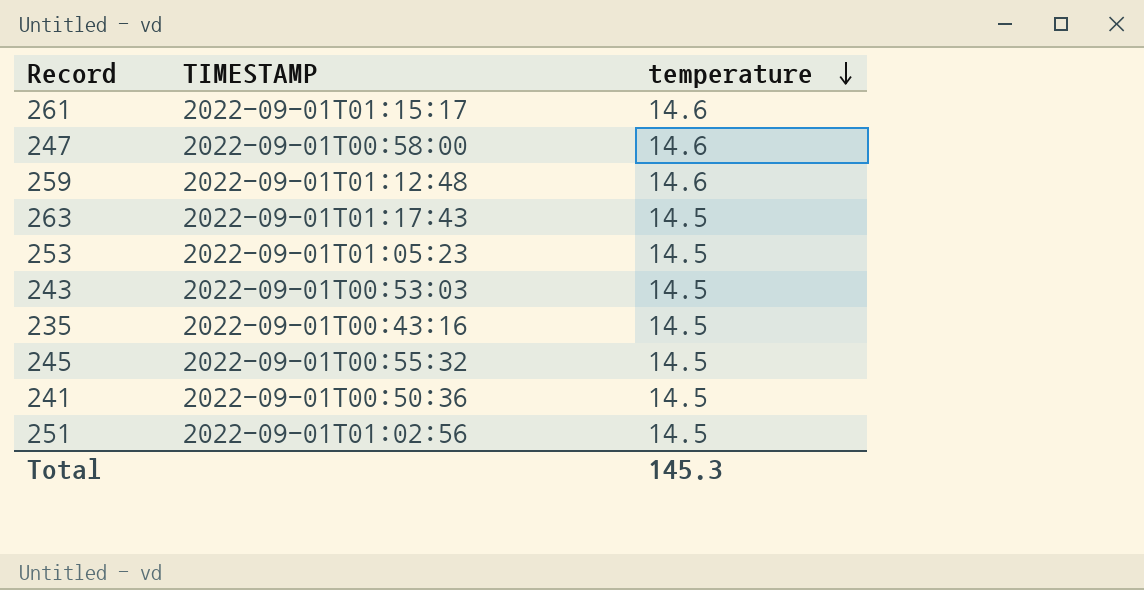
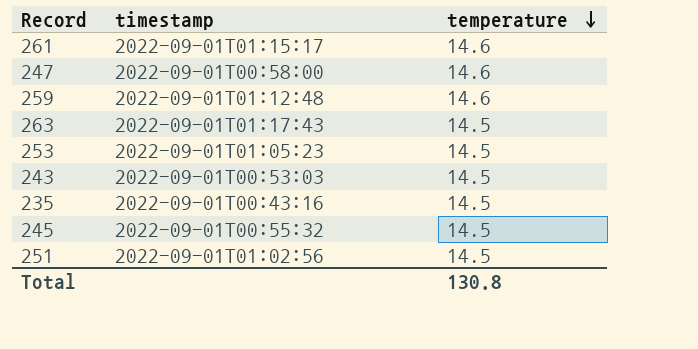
column name: TIMESTAMP -> timestamp
row 241: 2022-09-01T00:50:36 | 14.5 -> none
Total | temperature: 145.3 -> 130.8

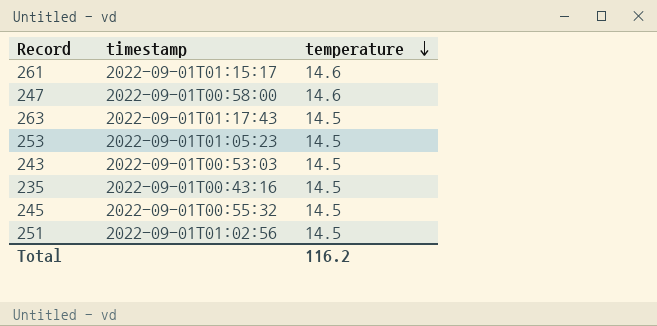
row 259: 2022-09-01T01:12:48 | 14.6 -> none
Total | temperature: 130.8 -> 116.2

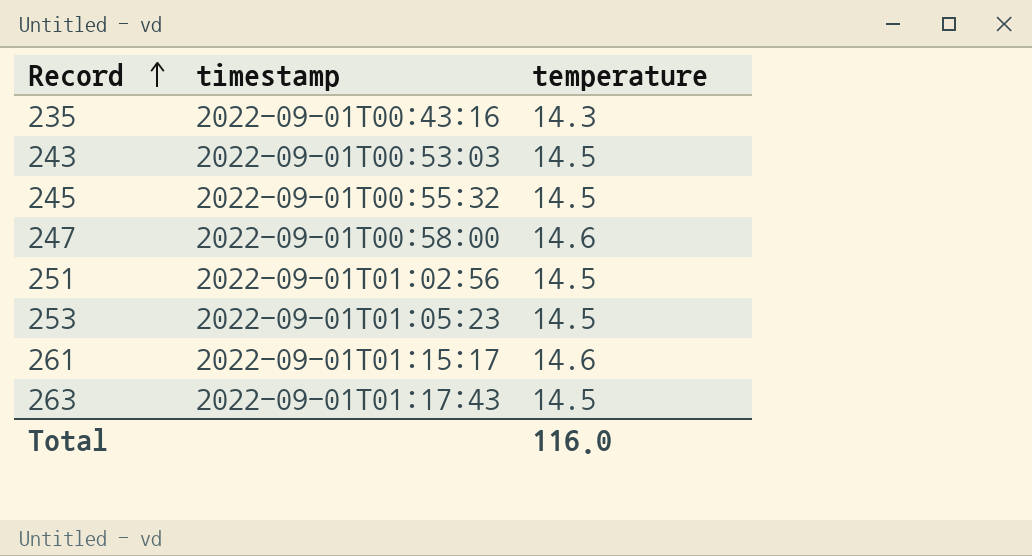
row order: temperature descending -> Record ascending
235 | temperature: 14.5 -> 14.3
Total | temperature: 116.2 -> 116.0

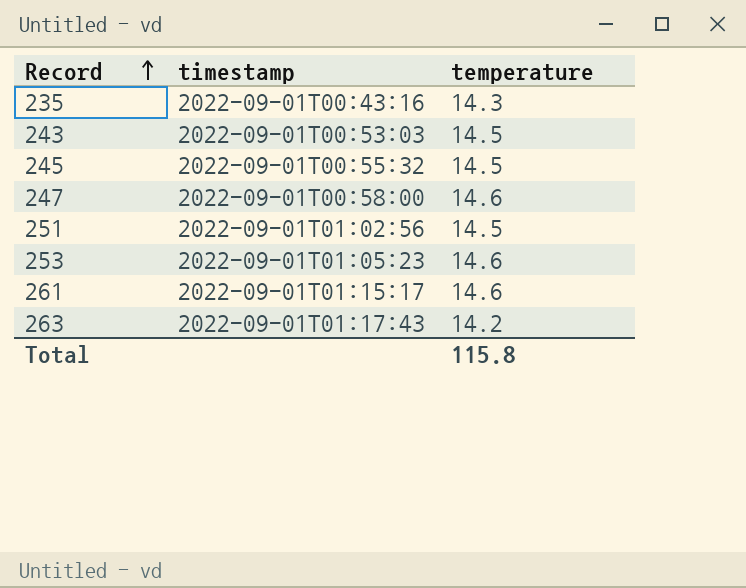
253 | temperature: 14.5 -> 14.6
263 | temperature: 14.5 -> 14.2
Total | temperature: 116.0 -> 115.8

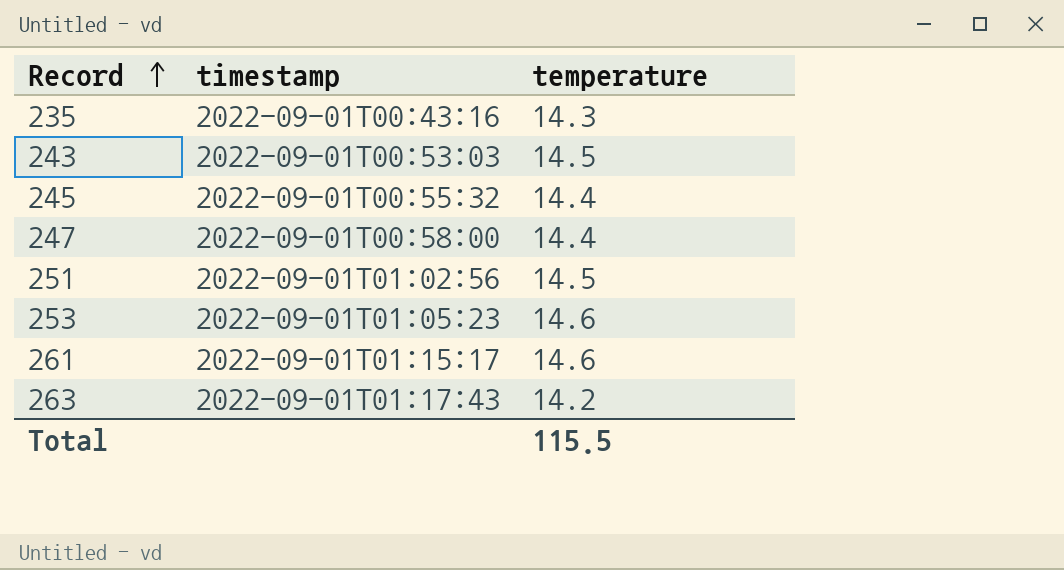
245 | temperature: 14.5 -> 14.4
247 | temperature: 14.6 -> 14.4
Total | temperature: 115.8 -> 115.5

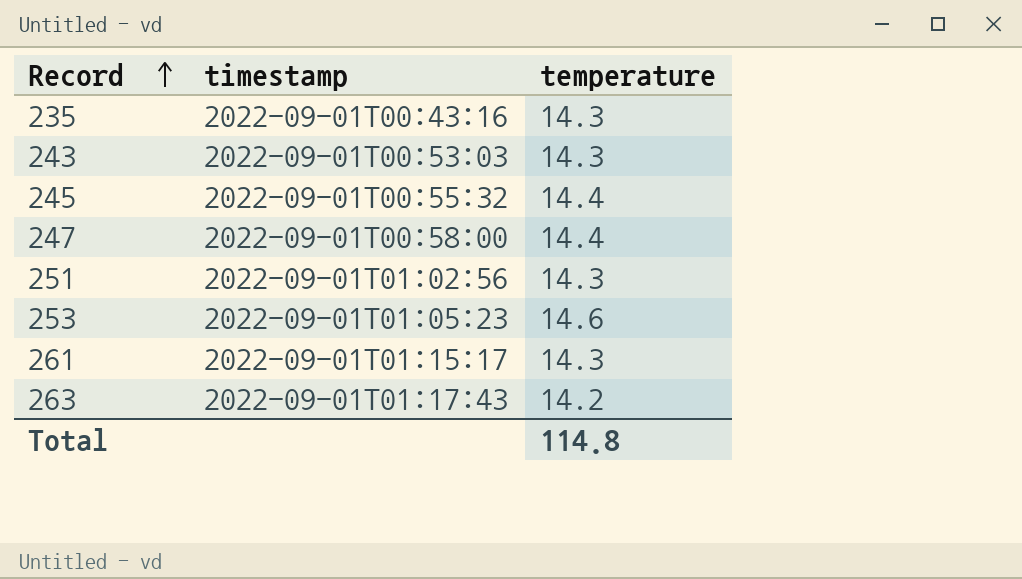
243 | temperature: 14.5 -> 14.3
251 | temperature: 14.5 -> 14.3
261 | temperature: 14.6 -> 14.3
Total | temperature: 115.5 -> 114.8

